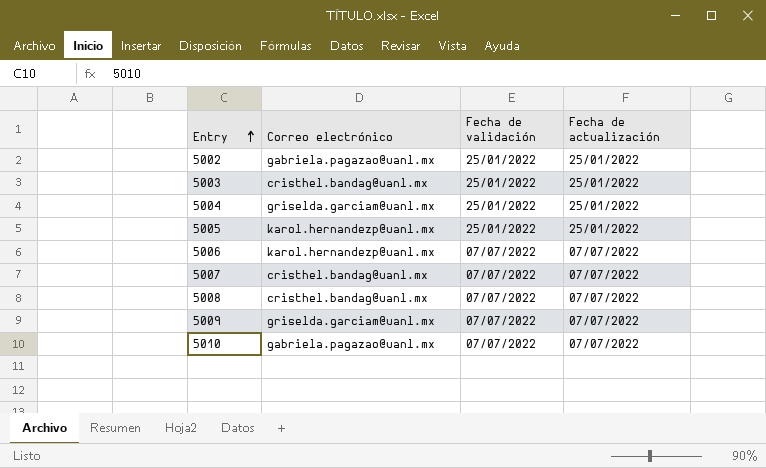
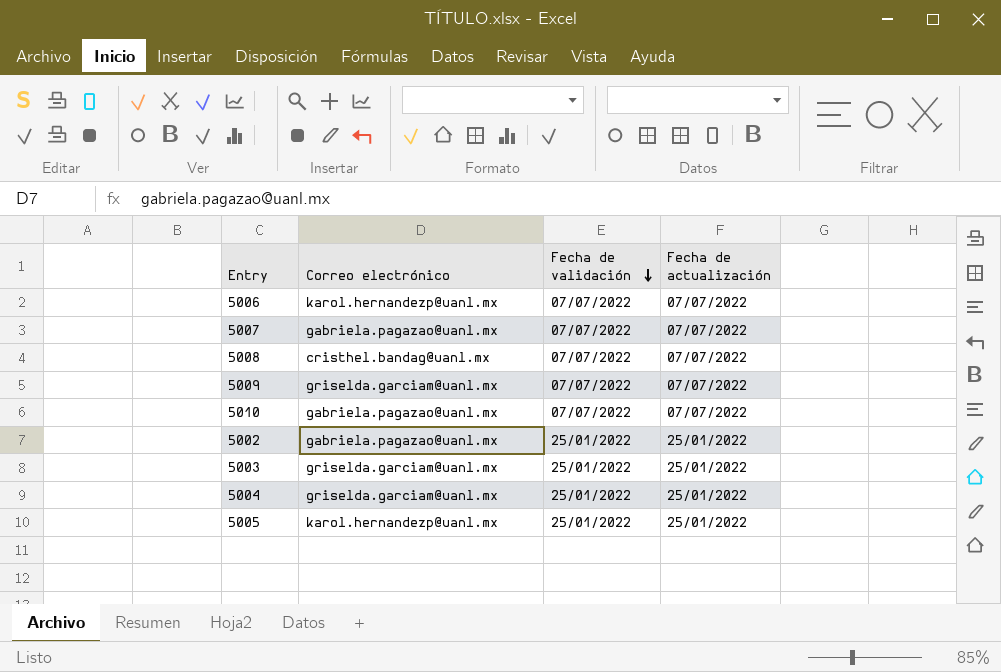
row order: Entry ascending -> Fecha de validación descending
5007 | Correo electrónico: cristhel.bandag@uanl.mx -> gabriela.pagazao@uanl.mx
5003 | Correo electrónico: cristhel.bandag@uanl.mx -> griselda.garciam@uanl.mx

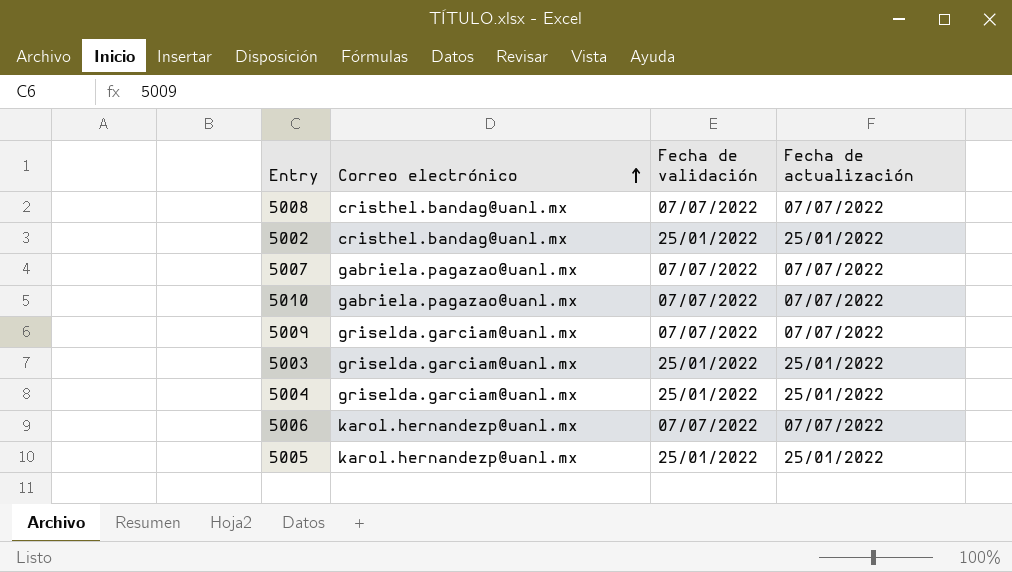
row order: Fecha de validación descending -> Correo electrónico ascending
5002 | Correo electrónico: gabriela.pagazao@uanl.mx -> cristhel.bandag@uanl.mx

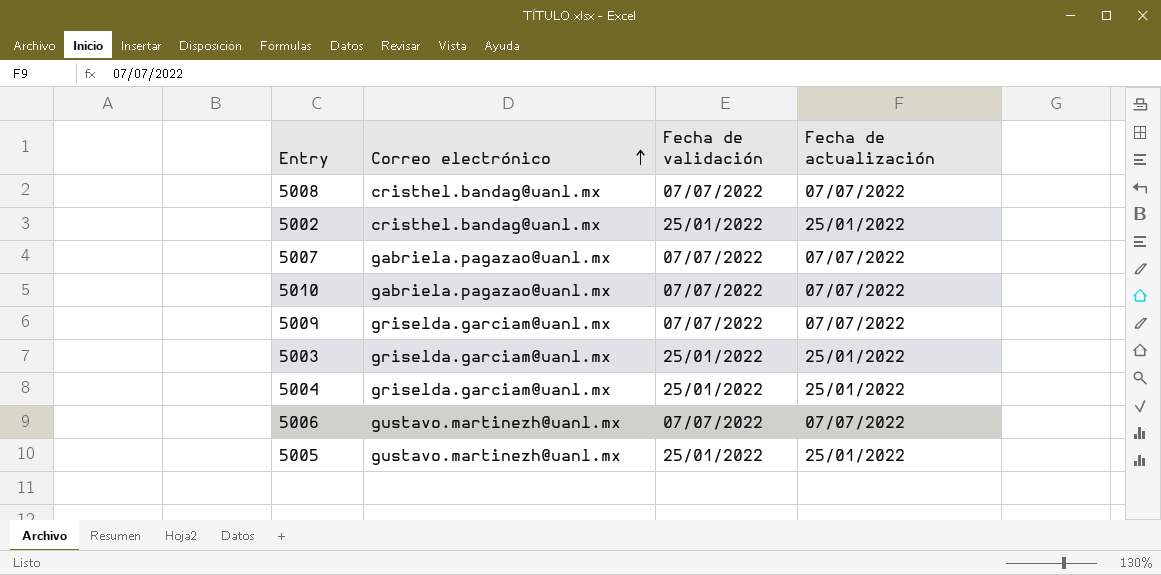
5006 | Correo electrónico: karol.hernandezp@uanl.mx -> gustavo.martinezh@uanl.mx
5005 | Correo electrónico: karol.hernandezp@uanl.mx -> gustavo.martinezh@uanl.mx

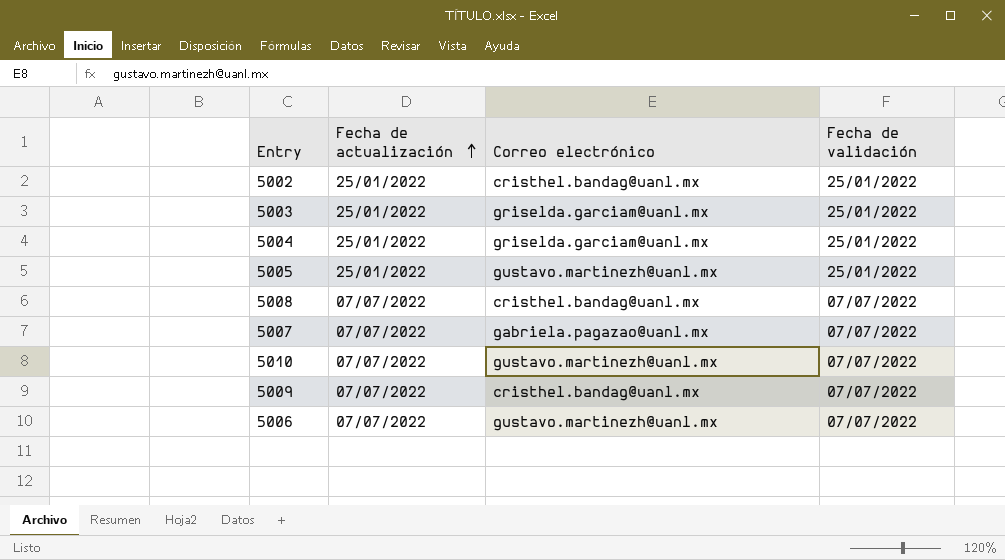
row order: Correo electrónico ascending -> Fecha de actualización ascending
column Fecha de actualización | position: 4 -> 2
5010 | Correo electrónico: gabriela.pagazao@uanl.mx -> gustavo.martinezh@uanl.mx
5009 | Correo electrónico: griselda.garciam@uanl.mx -> cristhel.bandag@uanl.mx

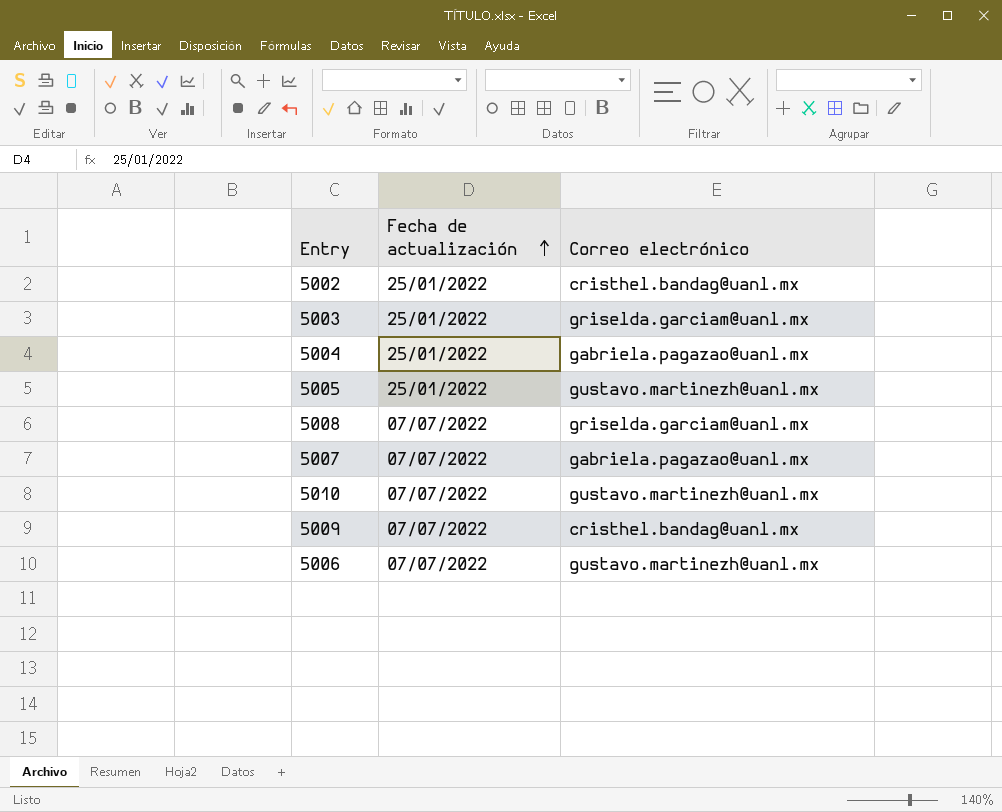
column Fecha de validación | position: 4 -> none
5004 | Correo electrónico: griselda.garciam@uanl.mx -> gabriela.pagazao@uanl.mx
5008 | Correo electrónico: cristhel.bandag@uanl.mx -> griselda.garciam@uanl.mx

